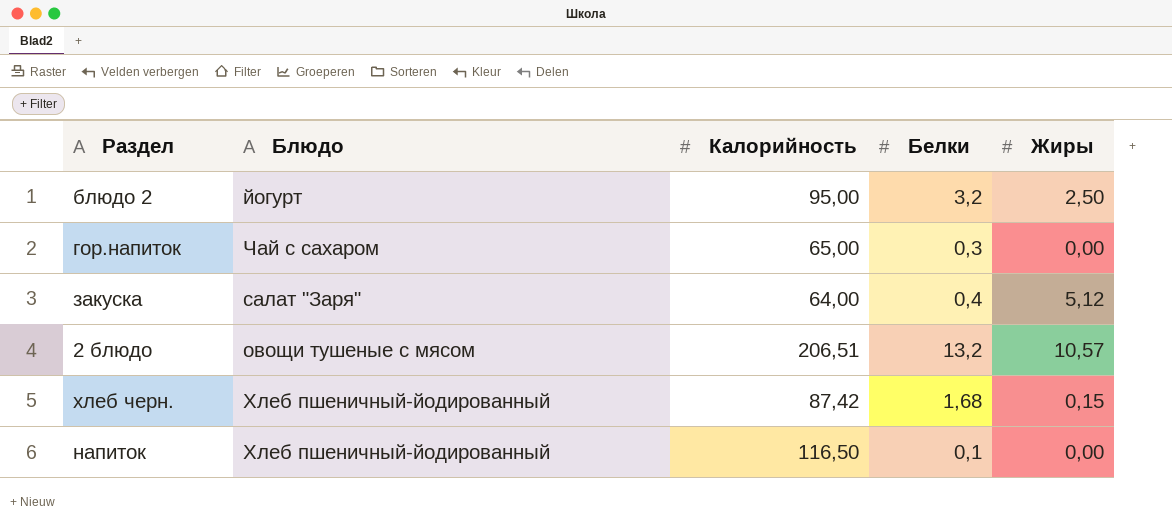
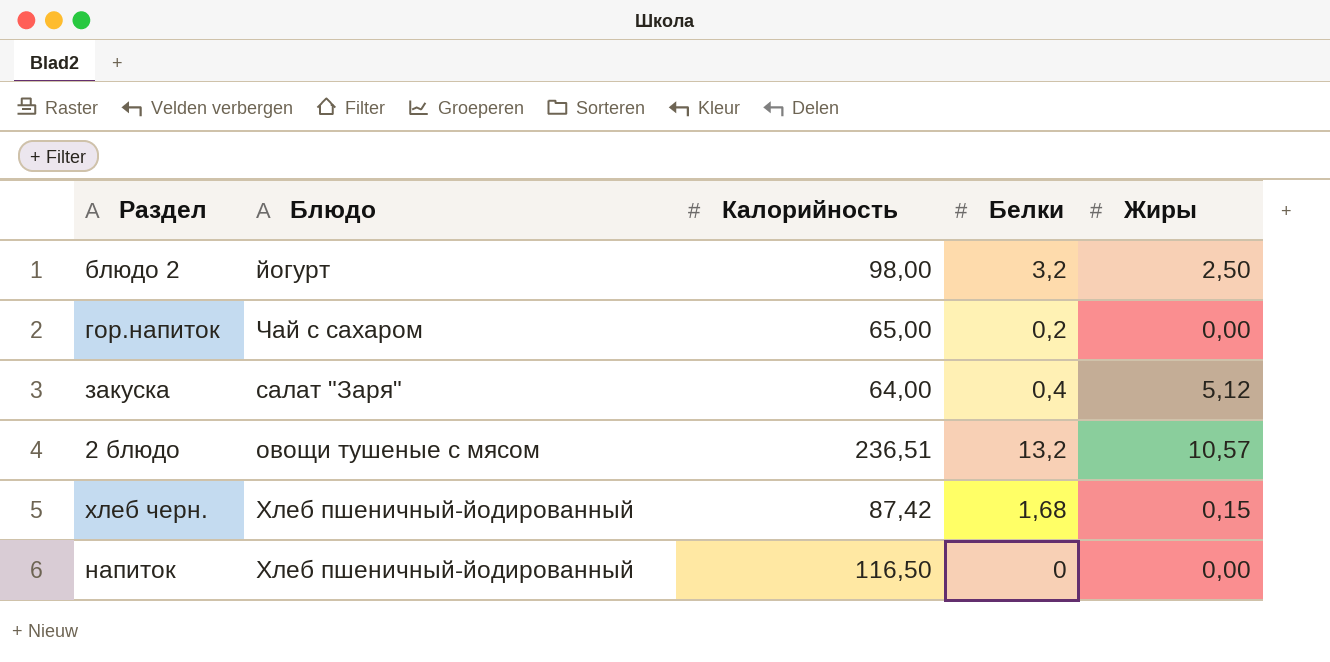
блюдо 2 | Калорийность: 95,00 -> 98,00
гор.напиток | Белки: 0,3 -> 0,2
2 блюдо | Калорийность: 206,51 -> 236,51
напиток | Белки: 0,1 -> 0

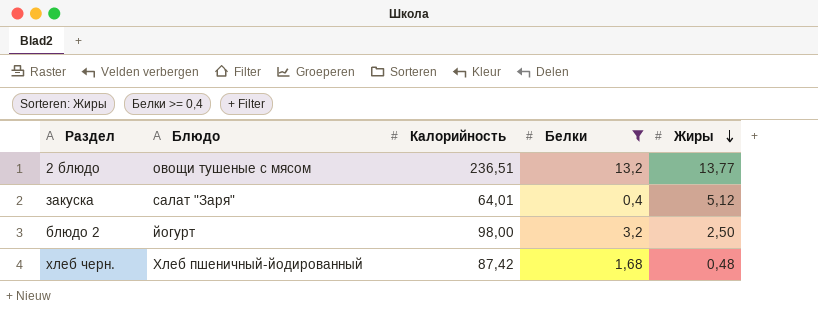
filter: none -> Белки >= 0,4
row order: none -> Жиры descending
2 блюдо | Жиры: 10,57 -> 13,77
закуска | Калорийность: 64,00 -> 64,01
хлеб черн. | Жиры: 0,15 -> 0,48

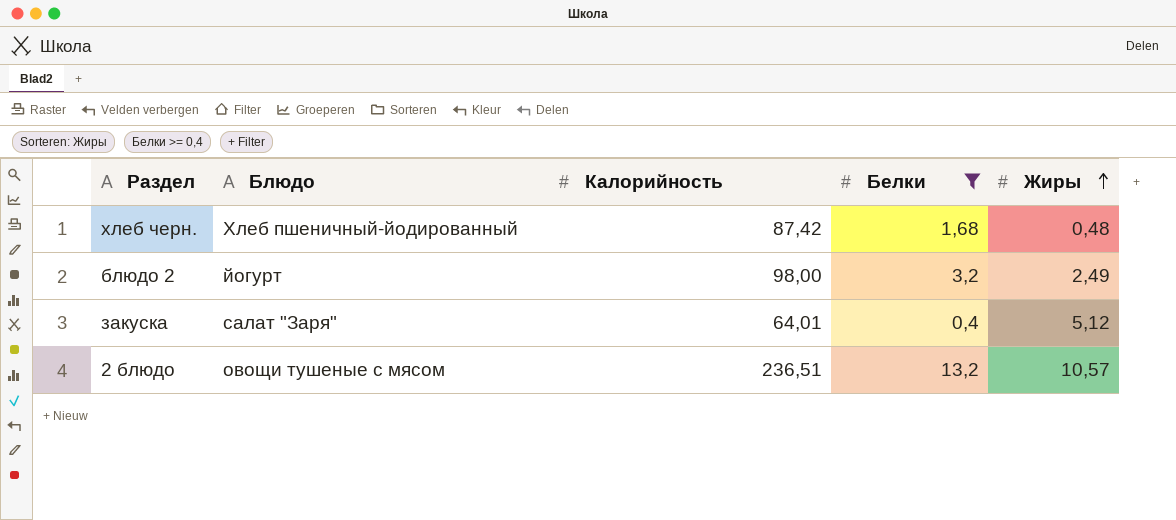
row order: Жиры descending -> Жиры ascending
блюдо 2 | Жиры: 2,50 -> 2,49
2 блюдо | Жиры: 13,77 -> 10,57

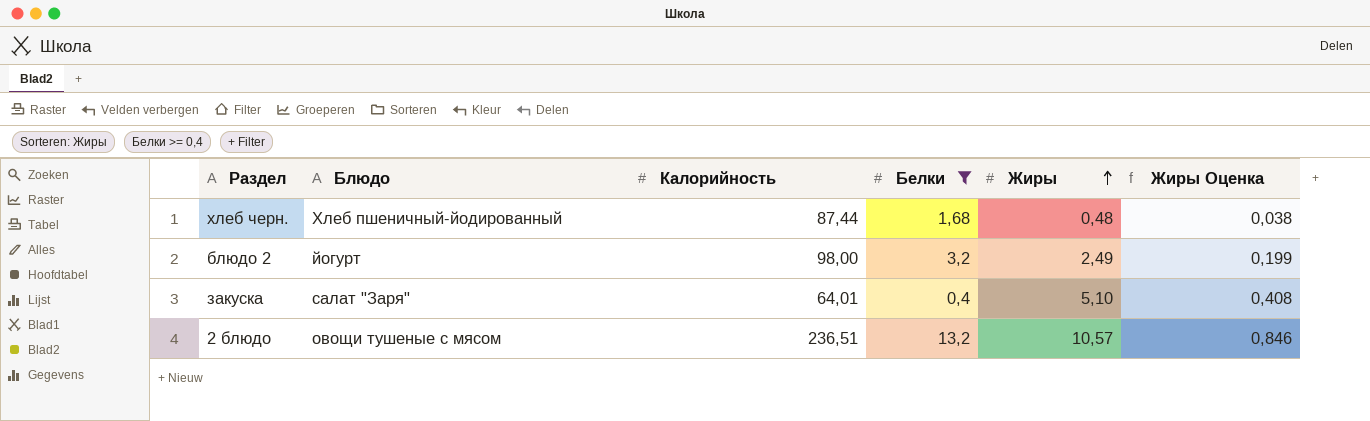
column Жиры Оценка | formula: none -> [Жиры] * 0,08
хлеб черн. | Калорийность: 87,42 -> 87,44
закуска | Жиры: 5,12 -> 5,10

